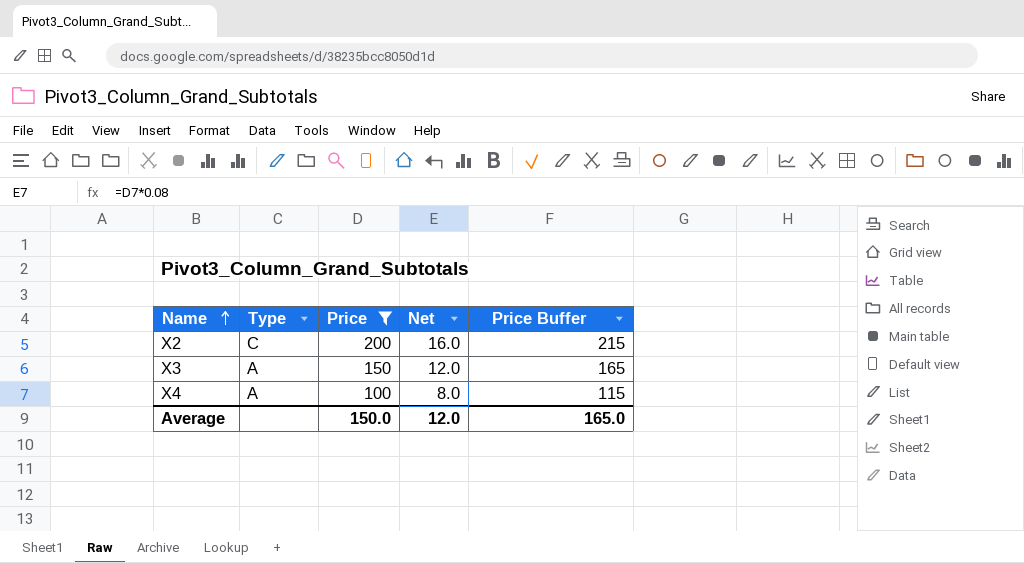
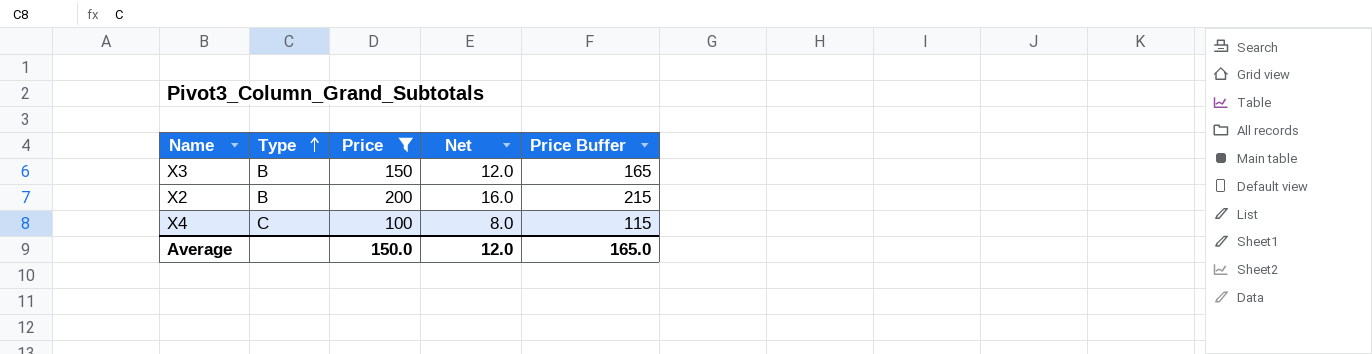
row order: Name ascending -> Type ascending
X3 | Type: A -> B
X2 | Type: C -> B
X4 | Type: A -> C

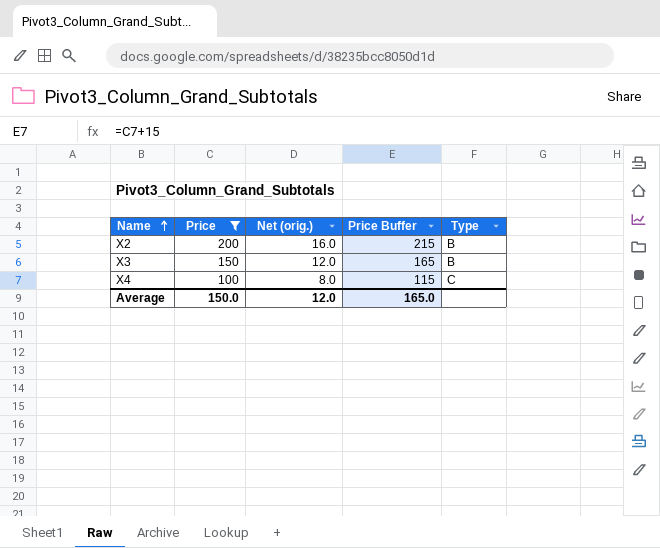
row order: Type ascending -> Name ascending
column name: Net -> Net (orig.)
column Type | position: 2 -> 5

